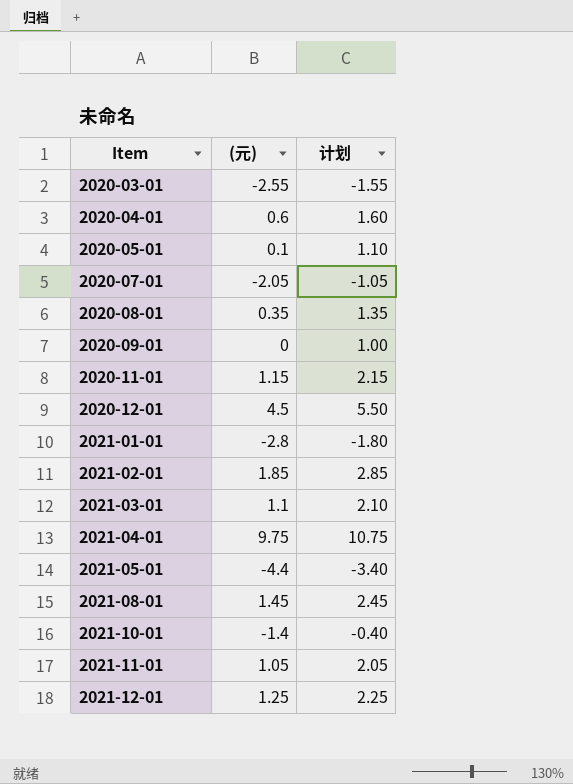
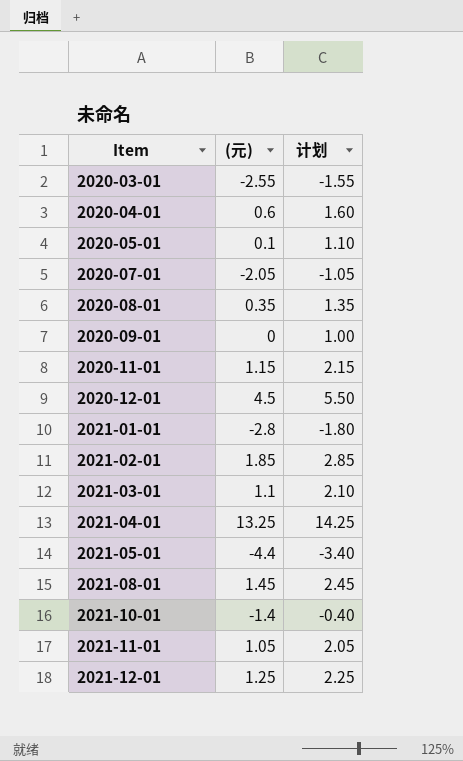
2021-04-01 | (元): 9.75 -> 13.25
2021-04-01 | 计划: 10.75 -> 14.25

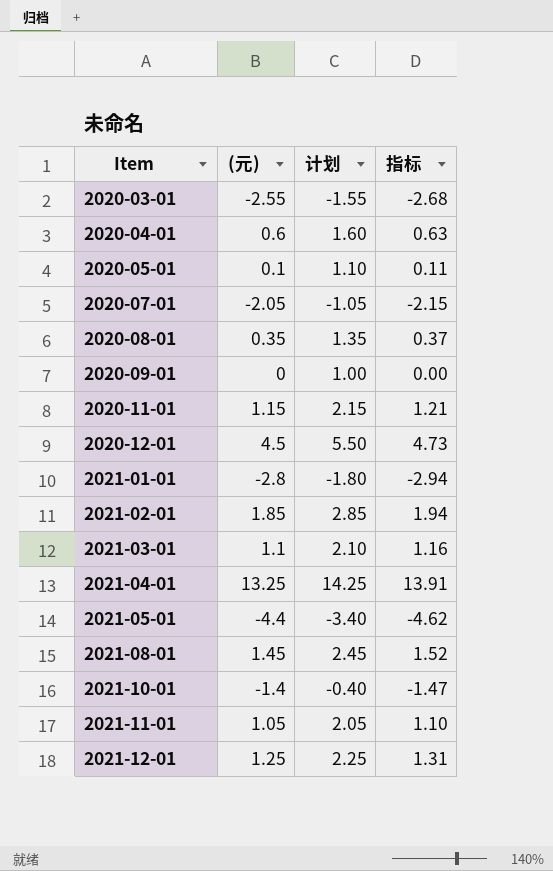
column 指标 | formula: none -> [(元)] * 1.05

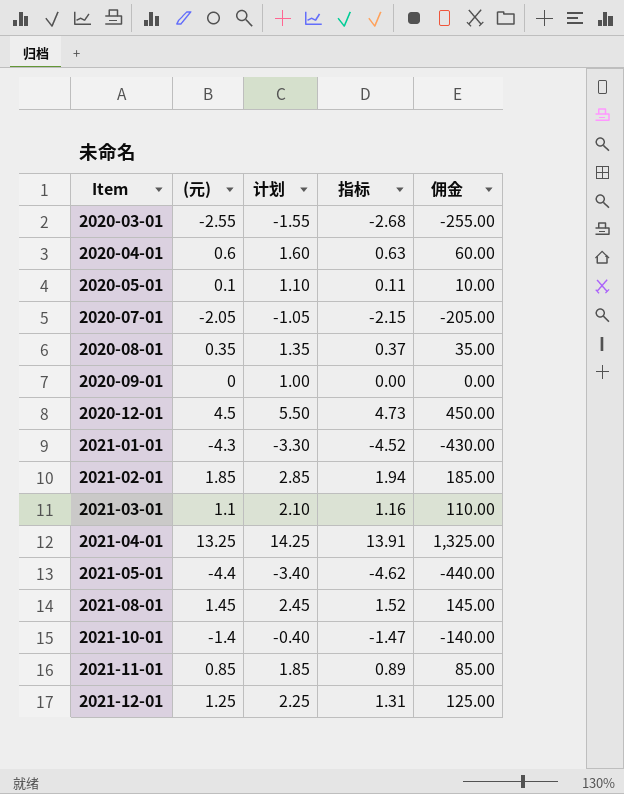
column 佣金 | formula: none -> [(元)] * 100
row 2020-11-01: 1.15 | 2.15 | 1.21 -> none
2021-01-01 | (元): -2.8 -> -4.3
2021-01-01 | 计划: -1.80 -> -3.30
2021-01-01 | 指标: -2.94 -> -4.52
2021-11-01 | (元): 1.05 -> 0.85
2021-11-01 | 计划: 2.05 -> 1.85
2021-11-01 | 指标: 1.10 -> 0.89

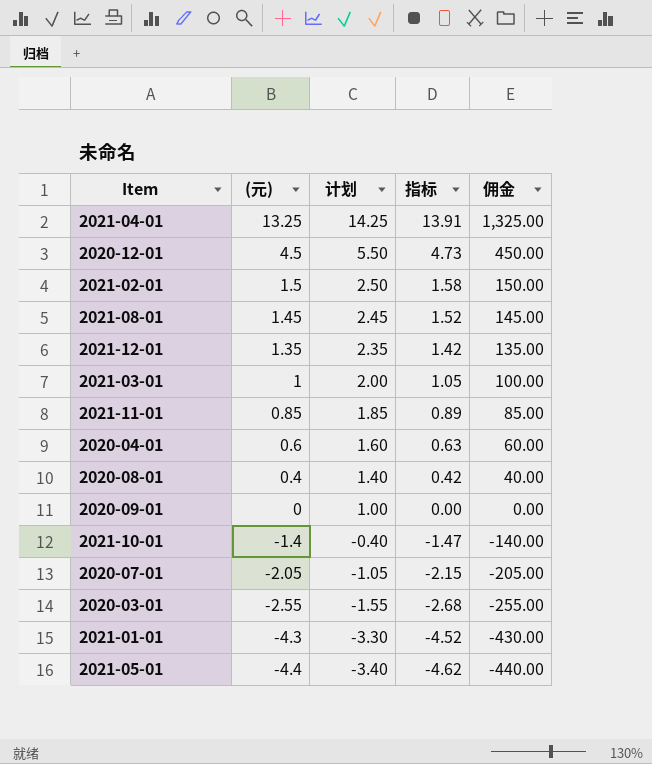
row order: Item ascending -> (元) descending
row 2020-05-01: 0.1 | 1.10 | 0.11 | 10.00 -> none
2021-02-01 | (元): 1.85 -> 1.5
2021-02-01 | 计划: 2.85 -> 2.50
2021-02-01 | 指标: 1.94 -> 1.58
2021-02-01 | 佣金: 185.00 -> 150.00
2021-12-01 | (元): 1.25 -> 1.35
2021-12-01 | 计划: 2.25 -> 2.35
2021-12-01 | 指标: 1.31 -> 1.42
2021-12-01 | 佣金: 125.00 -> 135.00
2021-03-01 | (元): 1.1 -> 1
2021-03-01 | 计划: 2.10 -> 2.00
2021-03-01 | 指标: 1.16 -> 1.05
2021-03-01 | 佣金: 110.00 -> 100.00
2020-08-01 | (元): 0.35 -> 0.4
2020-08-01 | 计划: 1.35 -> 1.40
2020-08-01 | 指标: 0.37 -> 0.42
2020-08-01 | 佣金: 35.00 -> 40.00

